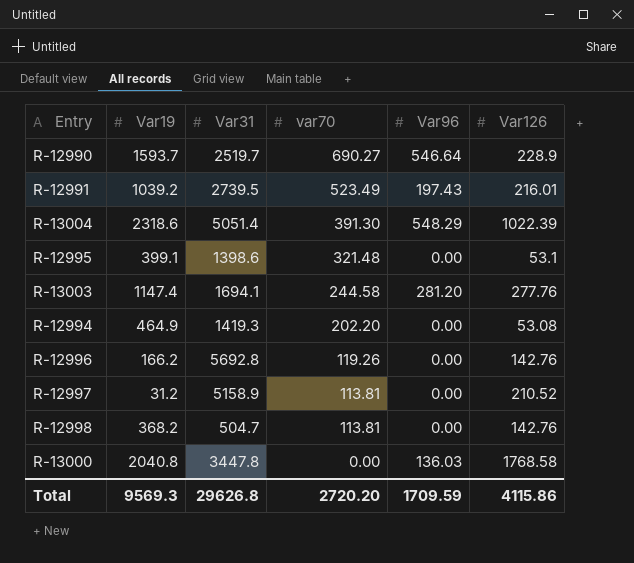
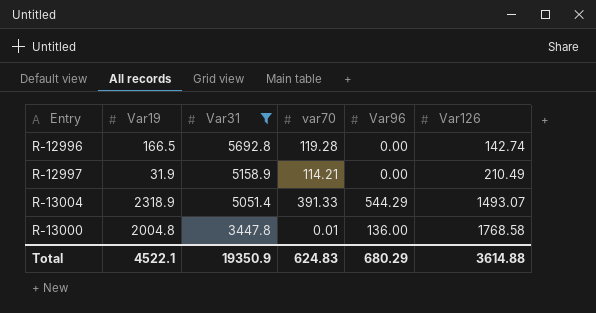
filter: none -> Var31 >= 3447.8
row order: var70 descending -> Var31 descending
R-12996 | Var19: 166.2 -> 166.5
R-12996 | var70: 119.26 -> 119.28
R-12996 | Var126: 142.76 -> 142.74
R-12997 | Var19: 31.2 -> 31.9
R-12997 | var70: 113.81 -> 114.21
R-12997 | Var126: 210.52 -> 210.49
R-13004 | Var19: 2318.6 -> 2318.9
R-13004 | var70: 391.30 -> 391.33
R-13004 | Var96: 548.29 -> 544.29
R-13004 | Var126: 1022.39 -> 1493.07
R-13000 | Var19: 2040.8 -> 2004.8
R-13000 | var70: 0.00 -> 0.01
R-13000 | Var96: 136.03 -> 136.00
Total | Var19: 9569.3 -> 4522.1
Total | Var31: 29626.8 -> 19350.9
Total | var70: 2720.20 -> 624.83
Total | Var96: 1709.59 -> 680.29
Total | Var126: 4115.86 -> 3614.88

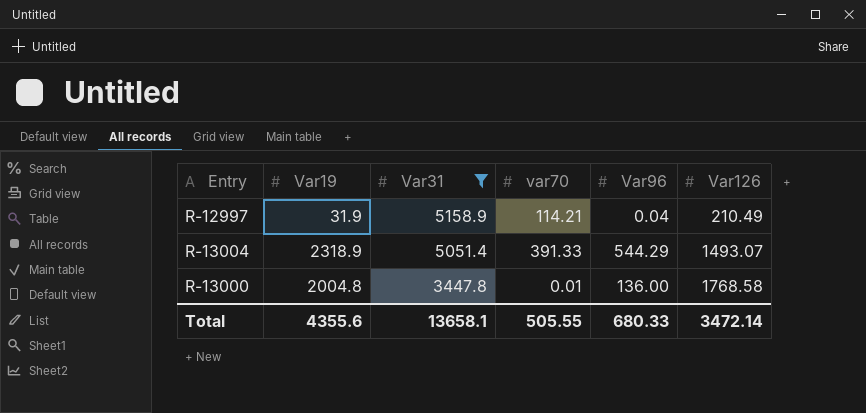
row R-12996: 166.5 | 5692.8 | 119.28 | 0.00 | 142.74 -> none
R-12997 | Var96: 0.00 -> 0.04
Total | Var19: 4522.1 -> 4355.6
Total | Var31: 19350.9 -> 13658.1
Total | var70: 624.83 -> 505.55
Total | Var96: 680.29 -> 680.33
Total | Var126: 3614.88 -> 3472.14

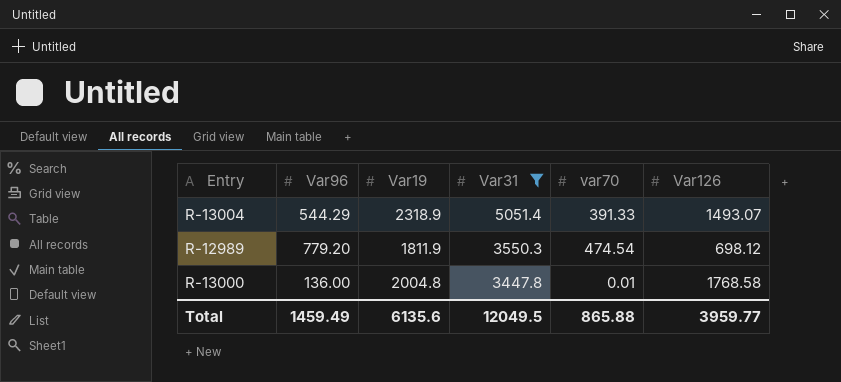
column Var96 | position: 5 -> 2
row R-12997: 31.9 | 5158.9 | 114.21 | 0.04 | 210.49 -> none
row R-12989: none -> 779.20 | 1811.9 | 3550.3 | 474.54 | 698.12
Total | Var96: 680.33 -> 1459.49
Total | Var19: 4355.6 -> 6135.6
Total | Var31: 13658.1 -> 12049.5
Total | var70: 505.55 -> 865.88
Total | Var126: 3472.14 -> 3959.77

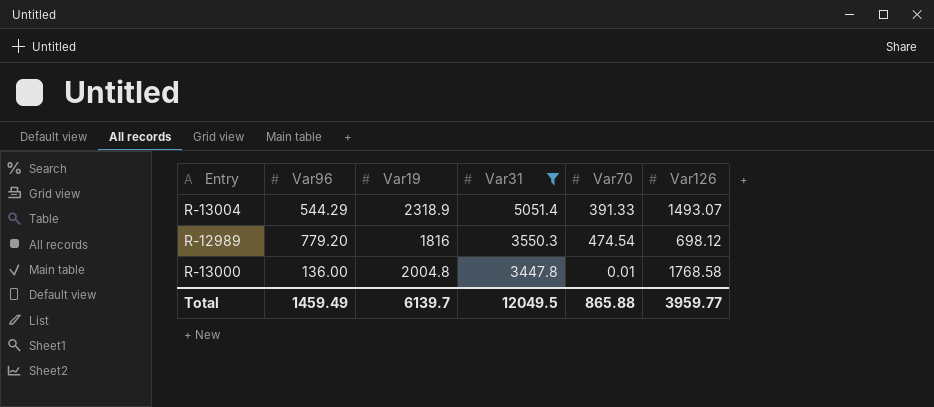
column name: var70 -> Var70
R-12989 | Var19: 1811.9 -> 1816
Total | Var19: 6135.6 -> 6139.7

